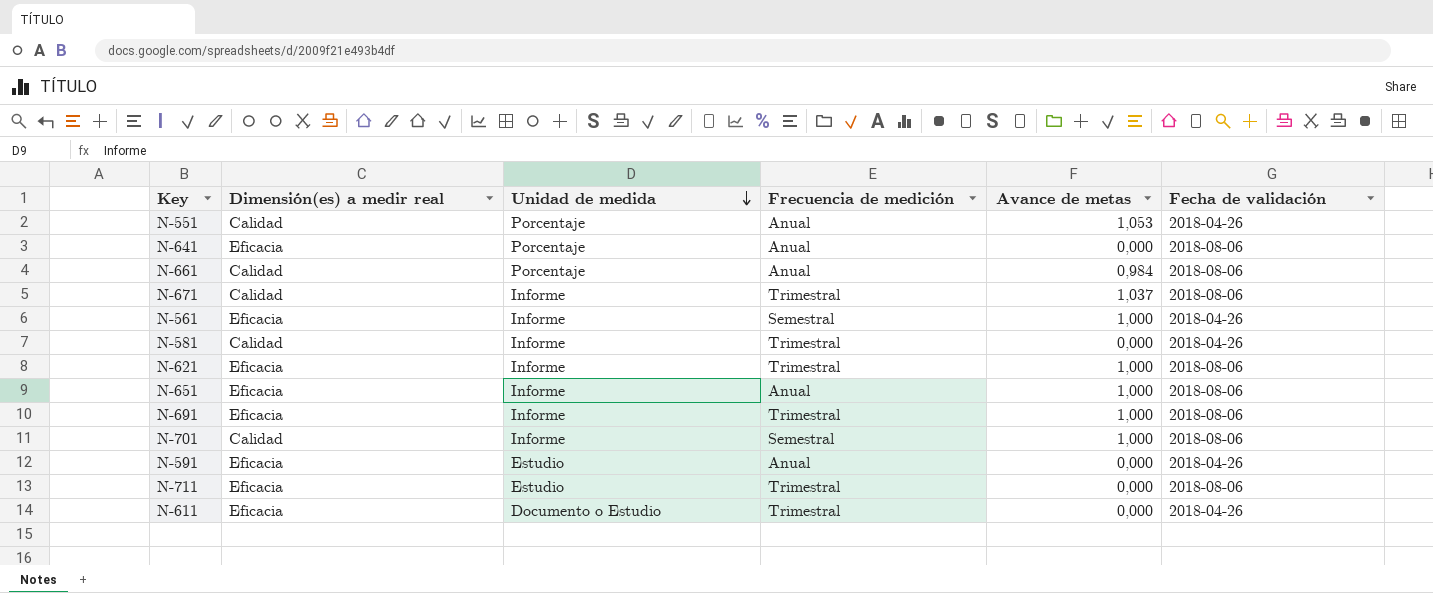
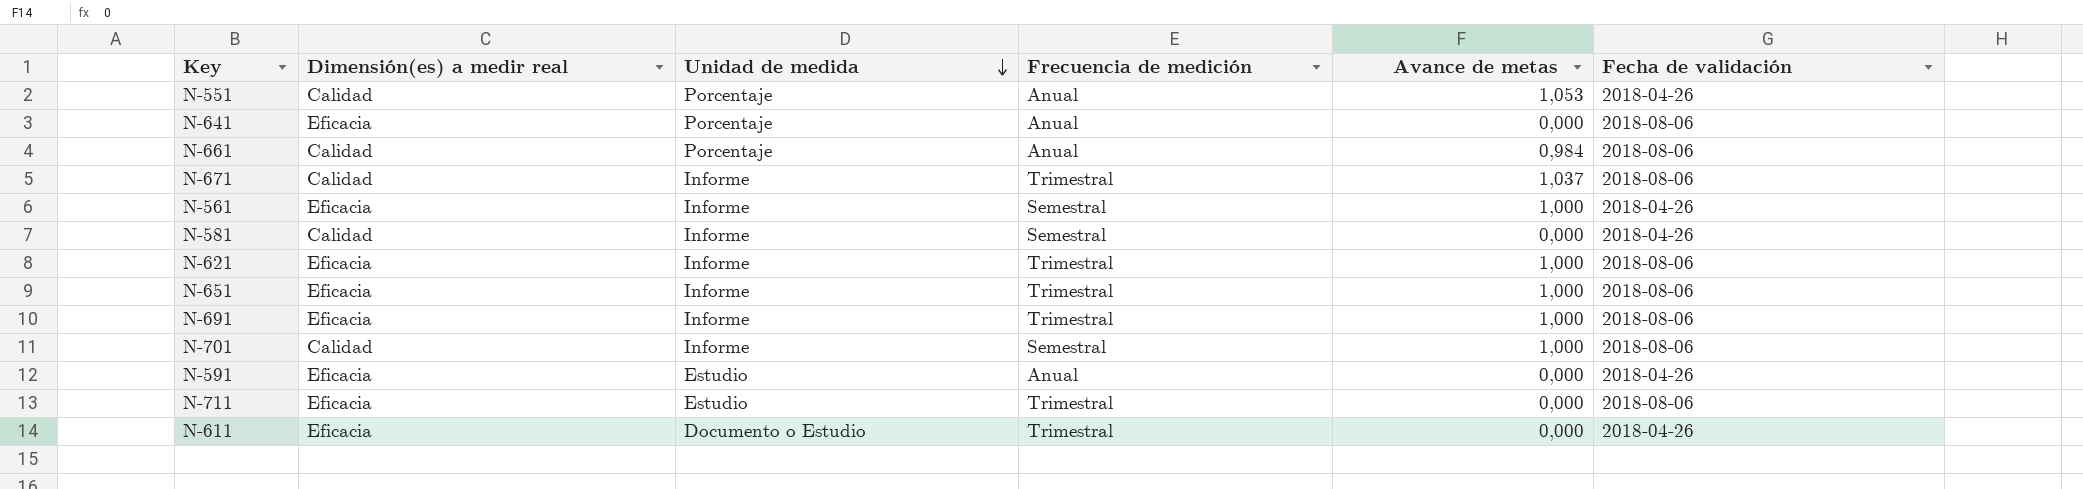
N-581 | Frecuencia de medición: Trimestral -> Semestral
N-651 | Frecuencia de medición: Anual -> Trimestral

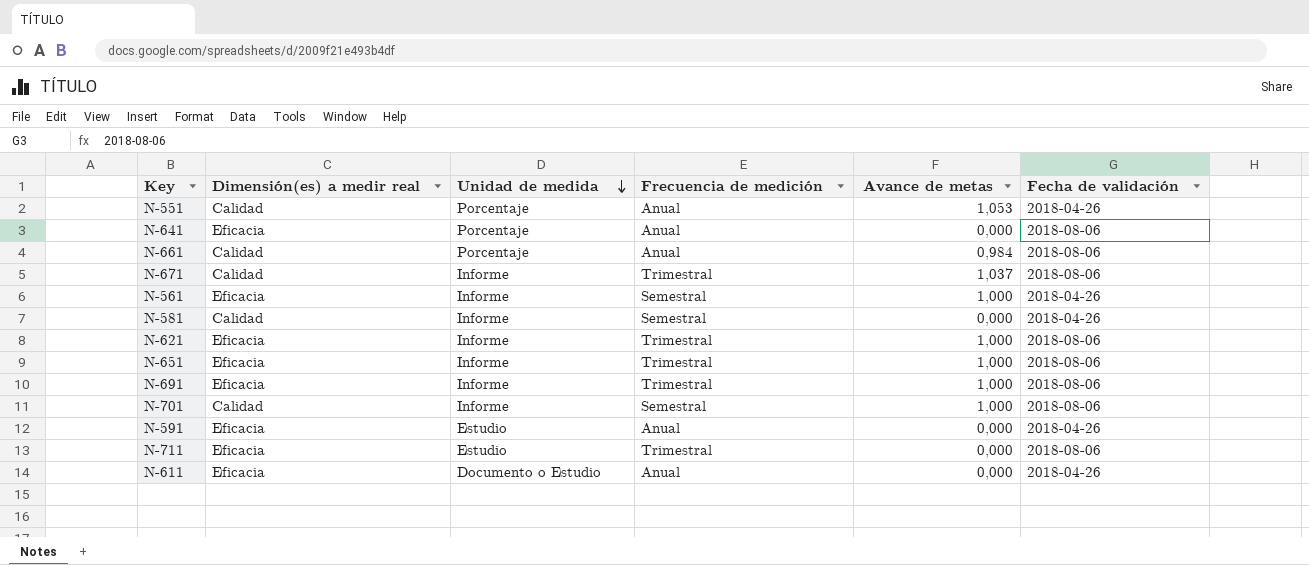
N-611 | Frecuencia de medición: Trimestral -> Anual

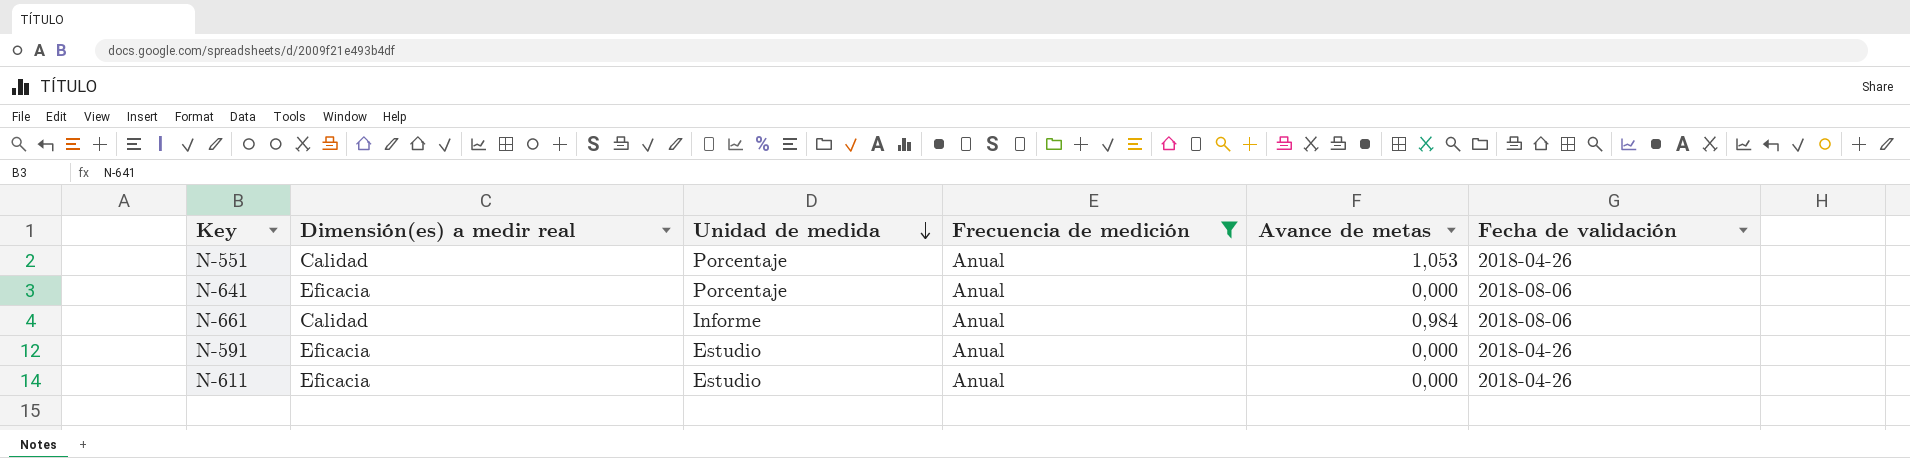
filter: none -> Frecuencia de medición = Anual
N-661 | Unidad de medida: Porcentaje -> Informe
N-611 | Unidad de medida: Documento o Estudio -> Estudio

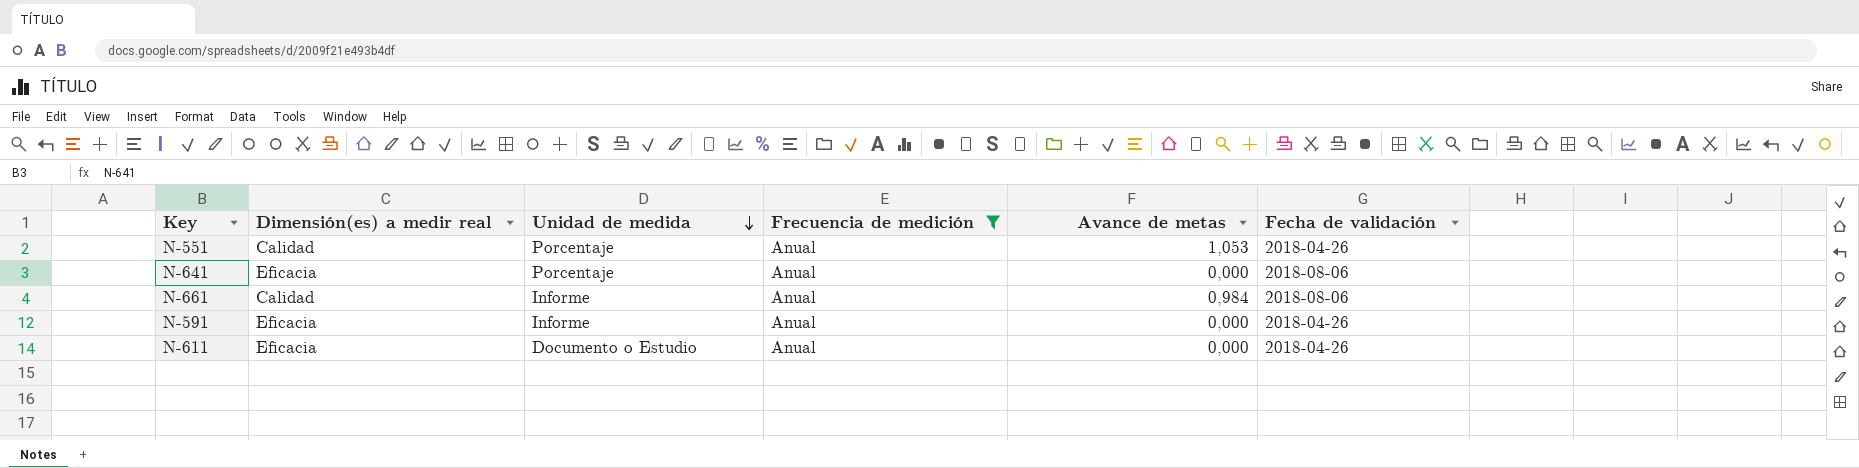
N-591 | Unidad de medida: Estudio -> Informe
N-611 | Unidad de medida: Estudio -> Documento o Estudio

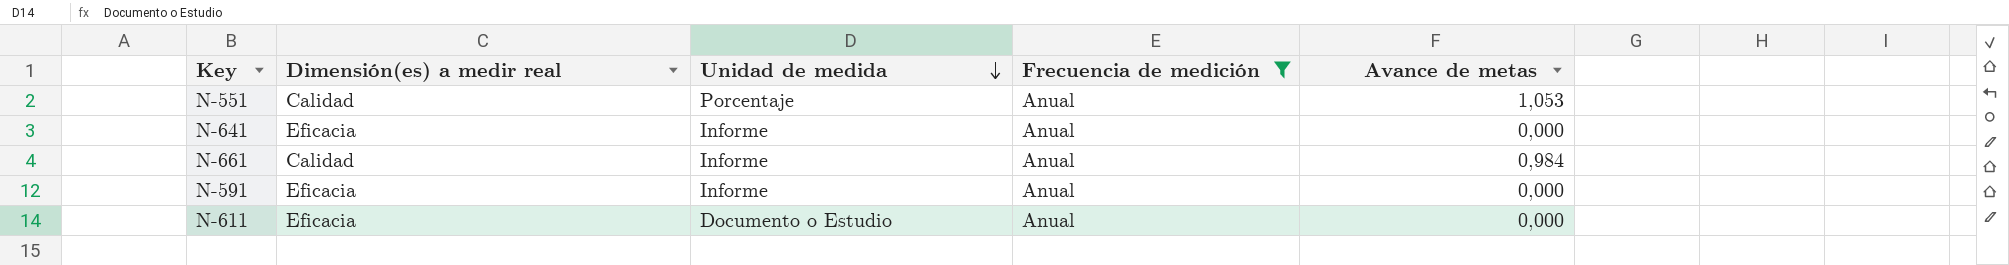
column Fecha de validación | position: 6 -> none
N-641 | Unidad de medida: Porcentaje -> Informe

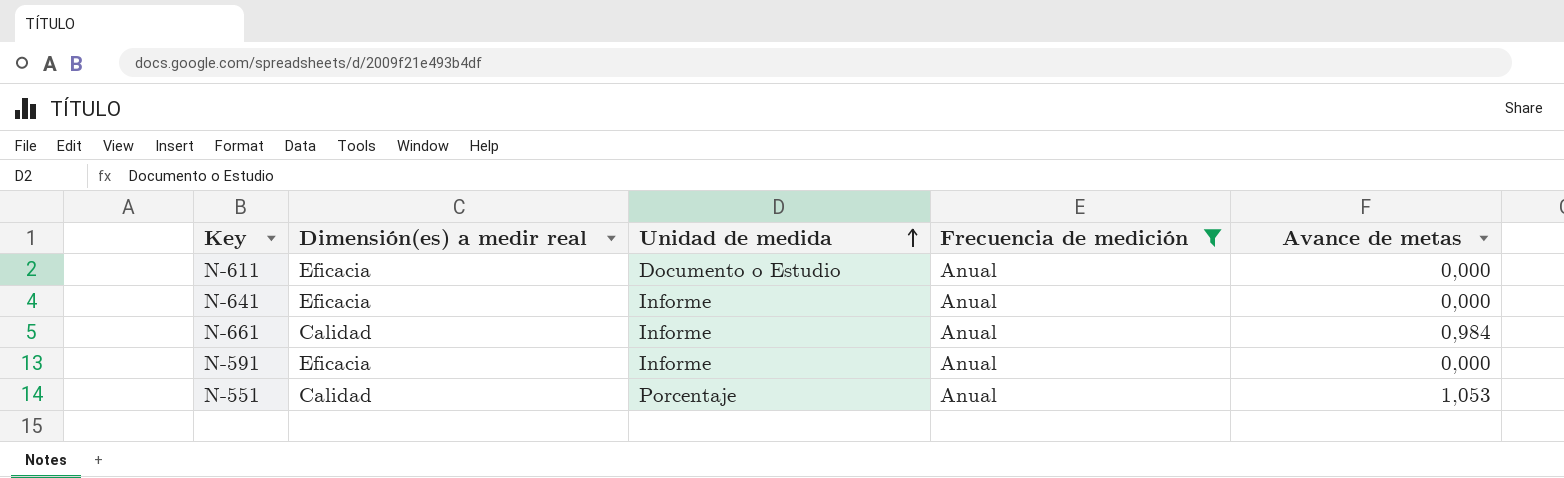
row order: Unidad de medida descending -> Unidad de medida ascending

